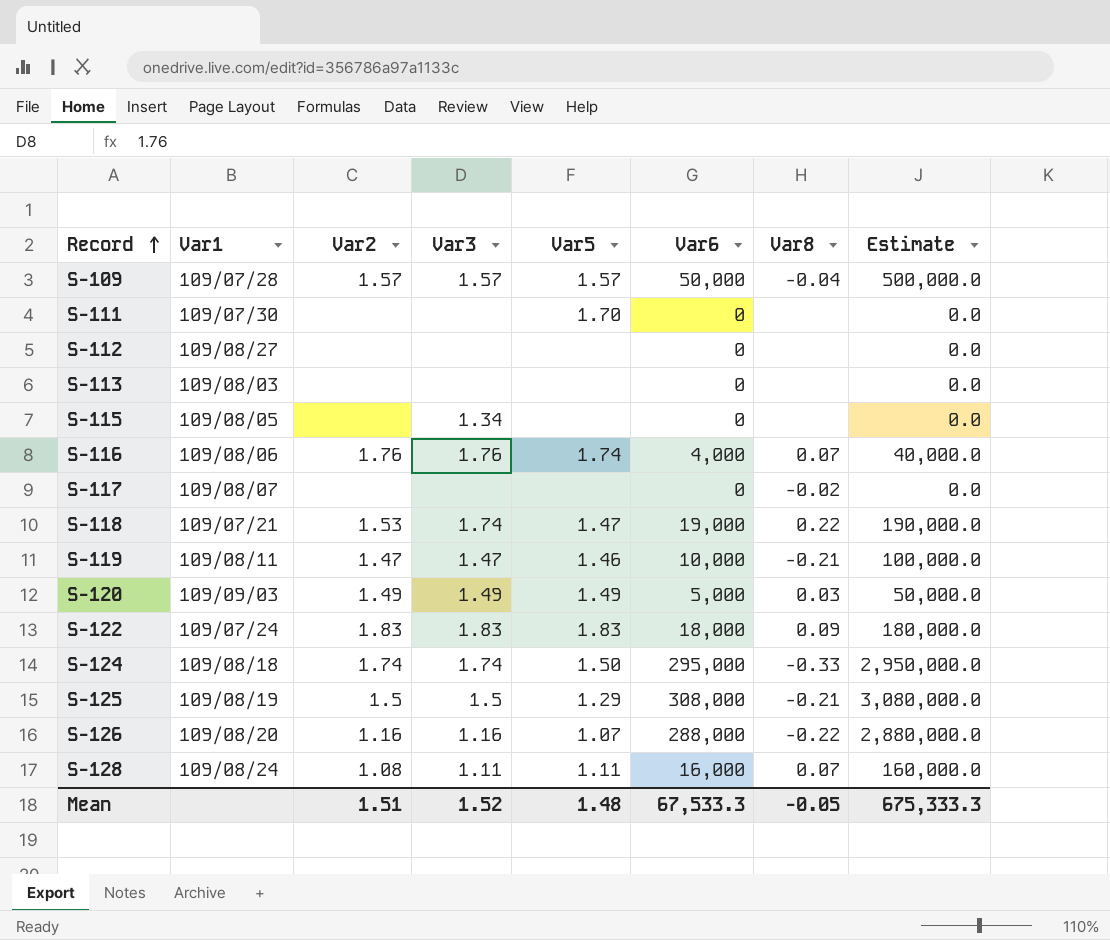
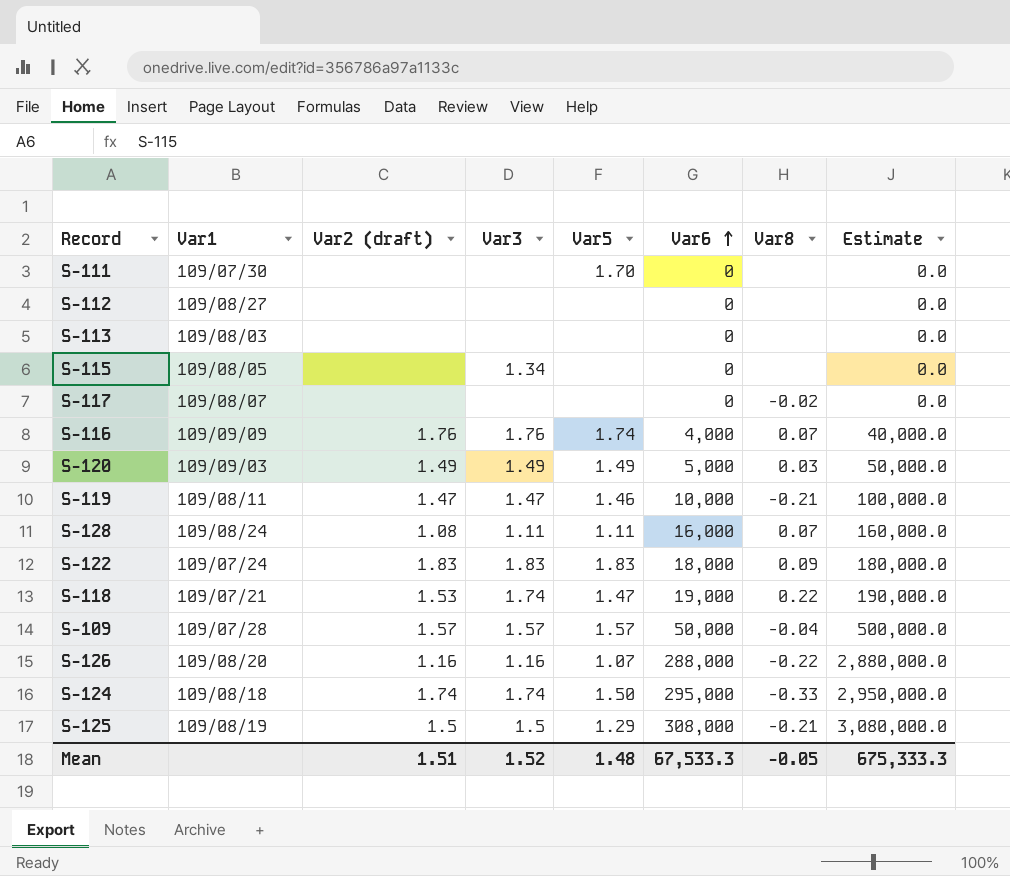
row order: Record ascending -> Var6 ascending
column name: Var2 -> Var2 (draft)
S-116 | Var1: 109/08/06 -> 109/09/09

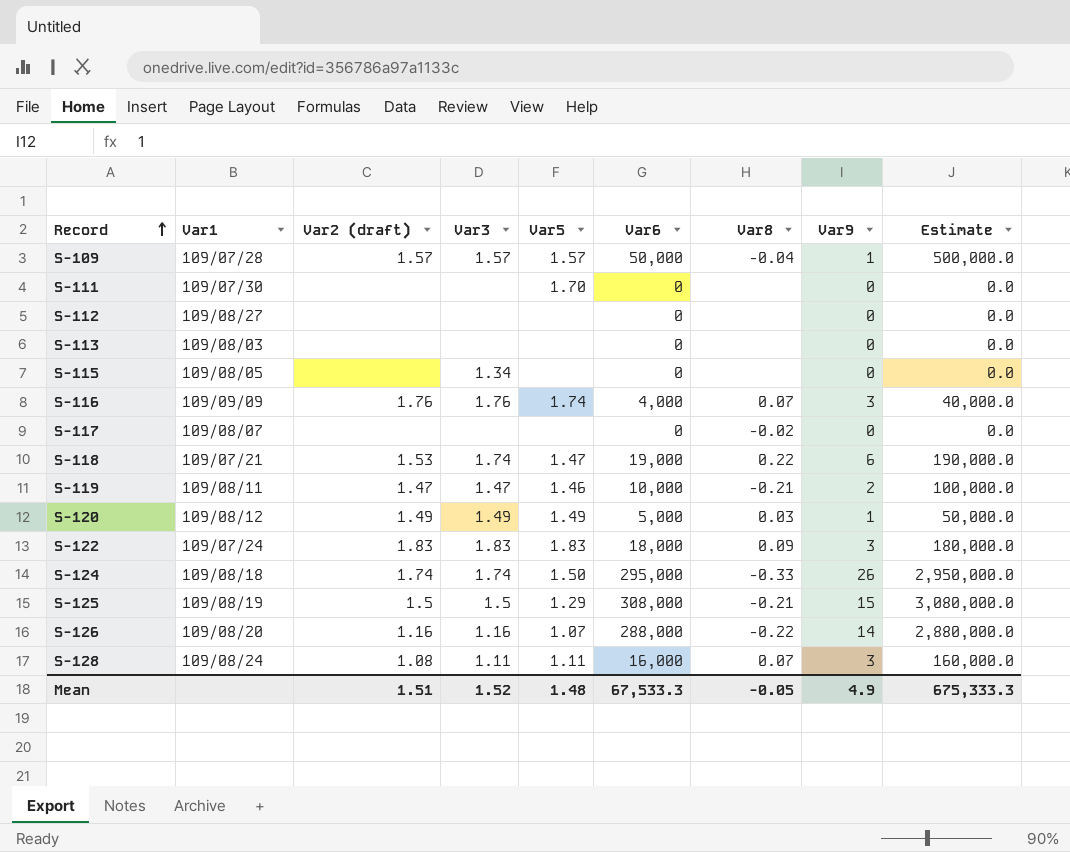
row order: Var6 ascending -> Record ascending
column Var9 | position: none -> 8
S-120 | Var1: 109/09/03 -> 109/08/12

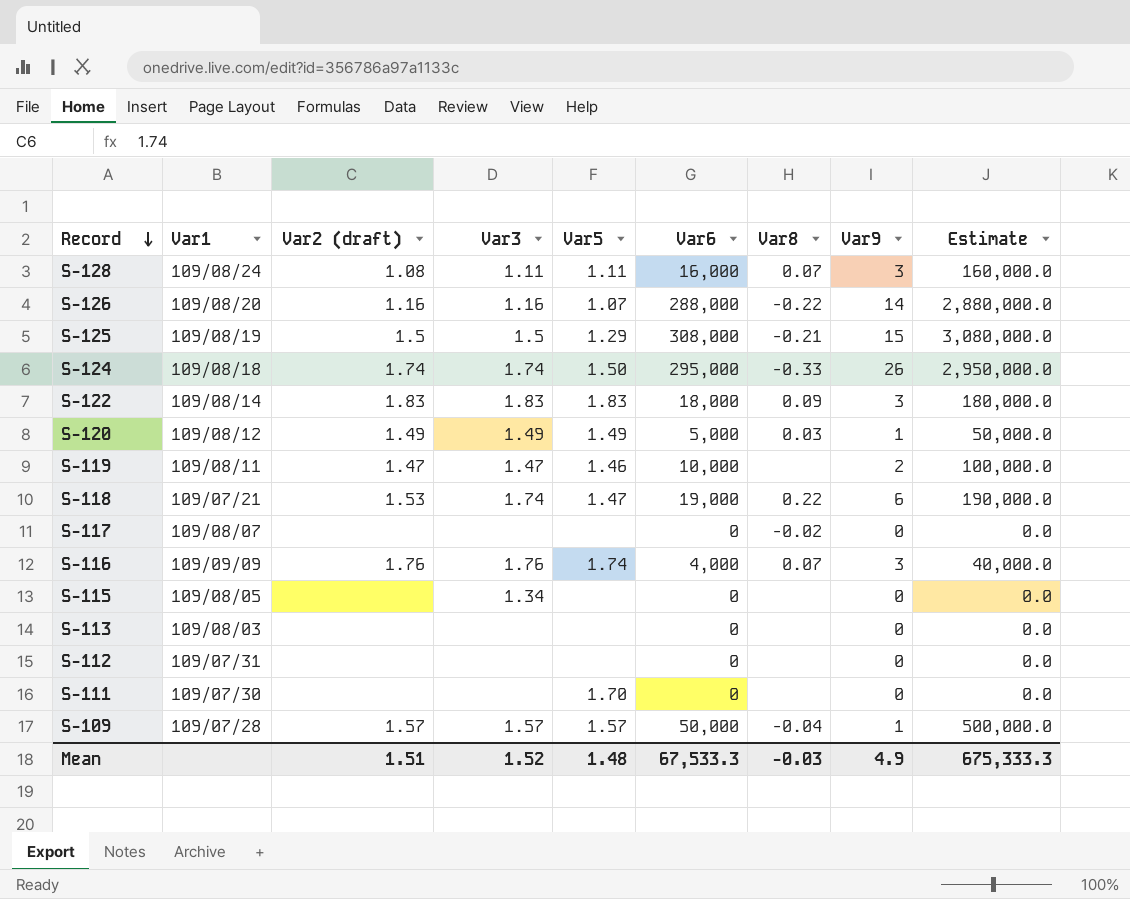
row order: Record ascending -> Record descending
S-122 | Var1: 109/07/24 -> 109/08/14
S-119 | Var8: -0.21 -> none
S-112 | Var1: 109/08/27 -> 109/07/31
Mean | Var8: -0.05 -> -0.03

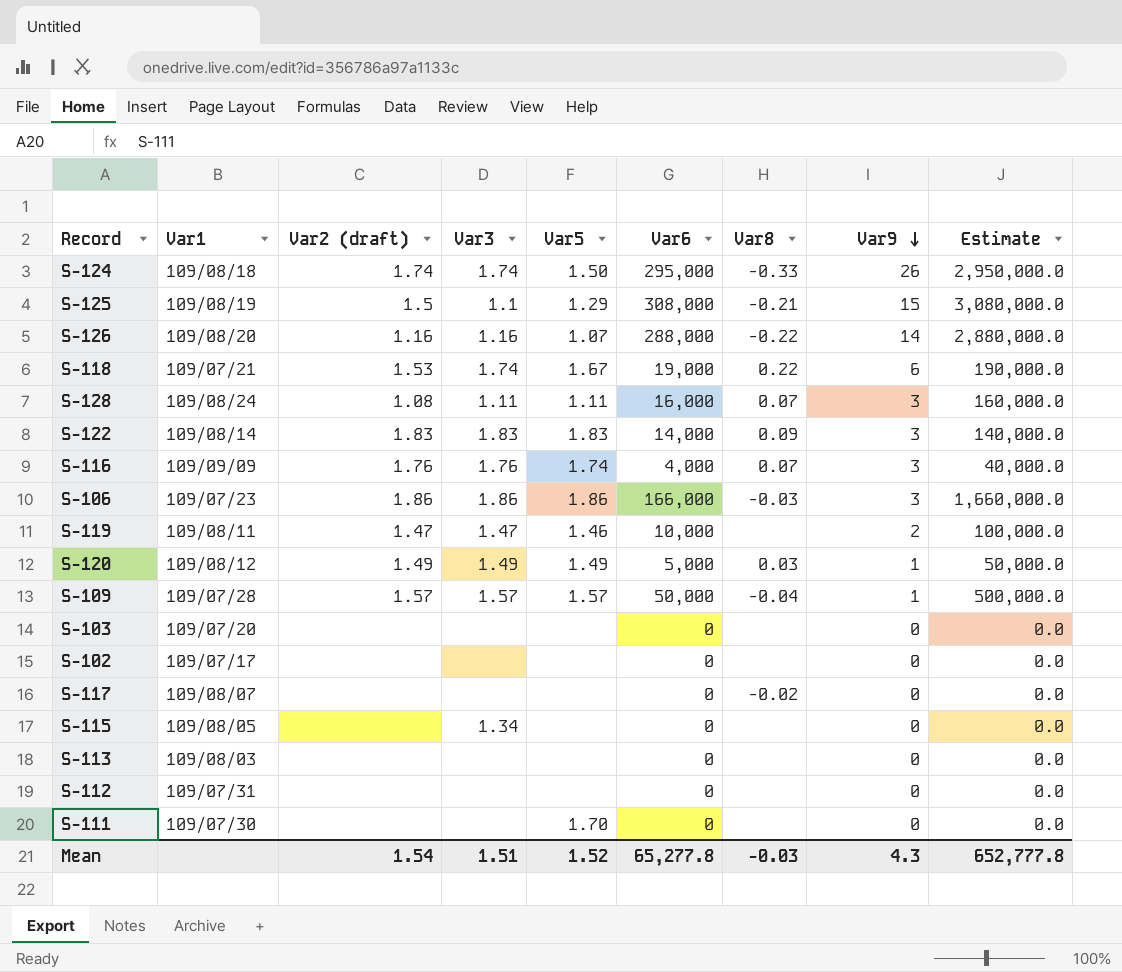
row order: Record descending -> Var9 descending
S-125 | Var3: 1.5 -> 1.1
S-118 | Var5: 1.47 -> 1.67
S-122 | Var6: 18,000 -> 14,000
S-122 | Estimate: 180,000.0 -> 140,000.0
row S-106: none -> 109/07/23 | 1.86 | 1.86 | 1.86 | 166,000 | -0.03 | 3 | 1,660,000.0
row S-103: none -> 109/07/20 | none | none | none | 0 | none | 0 | 0.0
row S-102: none -> 109/07/17 | none | none | none | 0 | none | 0 | 0.0
Mean | Var2 (draft): 1.51 -> 1.54
Mean | Var3: 1.52 -> 1.51
Mean | Var5: 1.48 -> 1.52
Mean | Var6: 67,533.3 -> 65,277.8
Mean | Var9: 4.9 -> 4.3
Mean | Estimate: 675,333.3 -> 652,777.8

